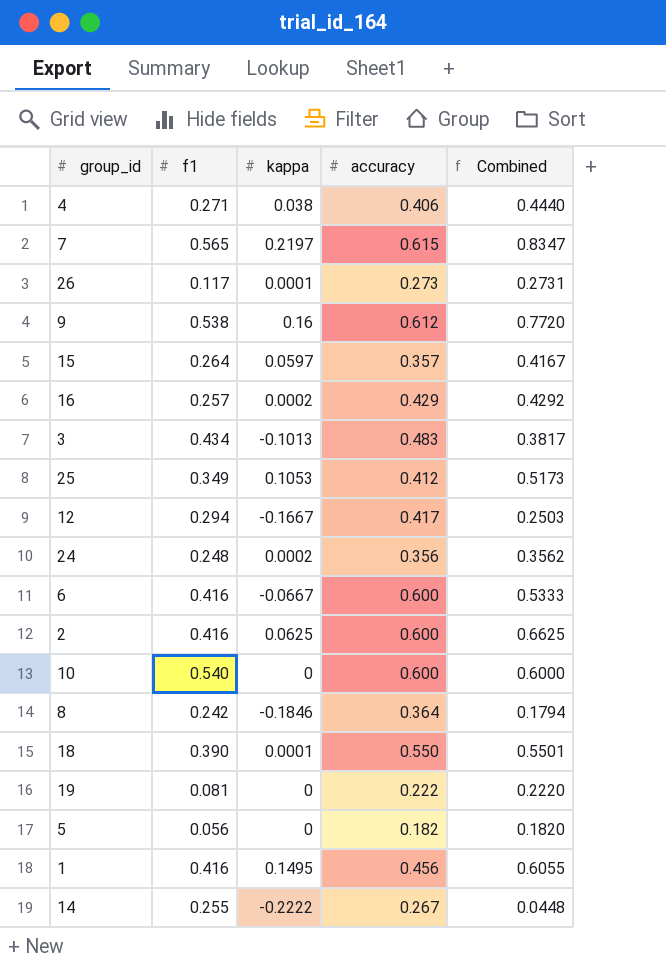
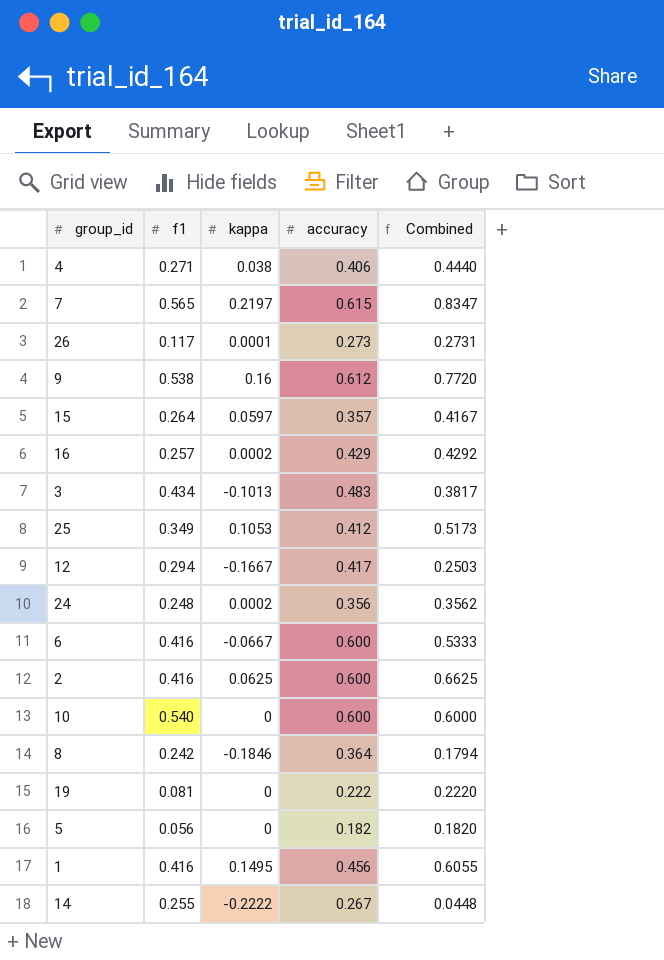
row 18: 0.390 | 0.0001 | 0.550 | 0.5501 -> none

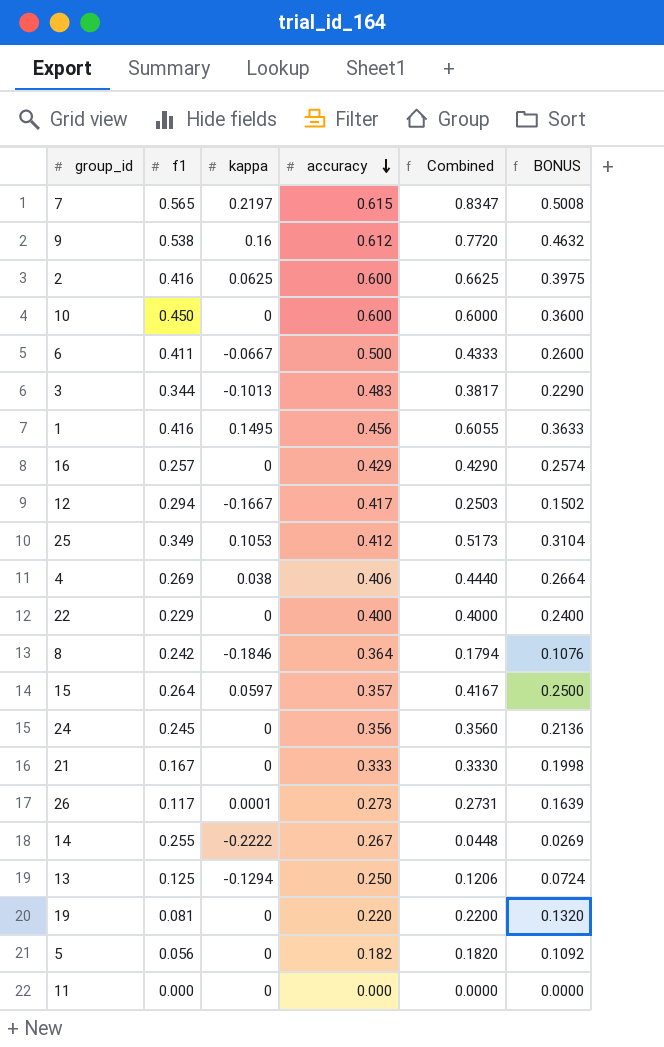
row order: none -> accuracy descending
column BONUS | formula: none -> [Combined] * 0.6
10 | f1: 0.540 -> 0.450
6 | f1: 0.416 -> 0.411
6 | accuracy: 0.600 -> 0.500
6 | Combined: 0.5333 -> 0.4333
3 | f1: 0.434 -> 0.344
16 | kappa: 0.0002 -> 0
16 | Combined: 0.4292 -> 0.4290
4 | f1: 0.271 -> 0.269
row 22: none -> 0.229 | 0 | 0.400 | 0.4000 | 0.2400
24 | f1: 0.248 -> 0.245
24 | kappa: 0.0002 -> 0
24 | Combined: 0.3562 -> 0.3560
row 21: none -> 0.167 | 0 | 0.333 | 0.3330 | 0.1998
row 13: none -> 0.125 | -0.1294 | 0.250 | 0.1206 | 0.0724
19 | accuracy: 0.222 -> 0.220
19 | Combined: 0.2220 -> 0.2200
row 11: none -> 0.000 | 0 | 0.000 | 0.0000 | 0.0000

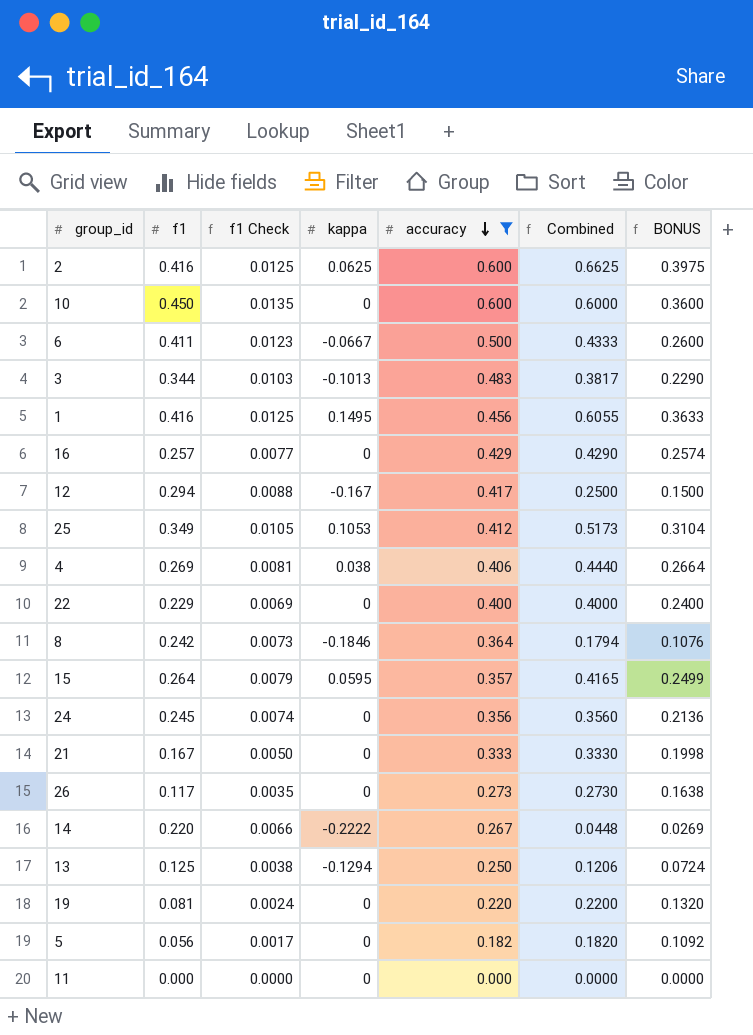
filter: none -> accuracy <= 0.600
column f1 Check | formula: none -> [f1] * 0.03
12 | kappa: -0.1667 -> -0.167
12 | Combined: 0.2503 -> 0.2500
12 | BONUS: 0.1502 -> 0.1500
15 | kappa: 0.0597 -> 0.0595
15 | Combined: 0.4167 -> 0.4165
15 | BONUS: 0.2500 -> 0.2499
26 | kappa: 0.0001 -> 0
26 | Combined: 0.2731 -> 0.2730
26 | BONUS: 0.1639 -> 0.1638
14 | f1: 0.255 -> 0.220

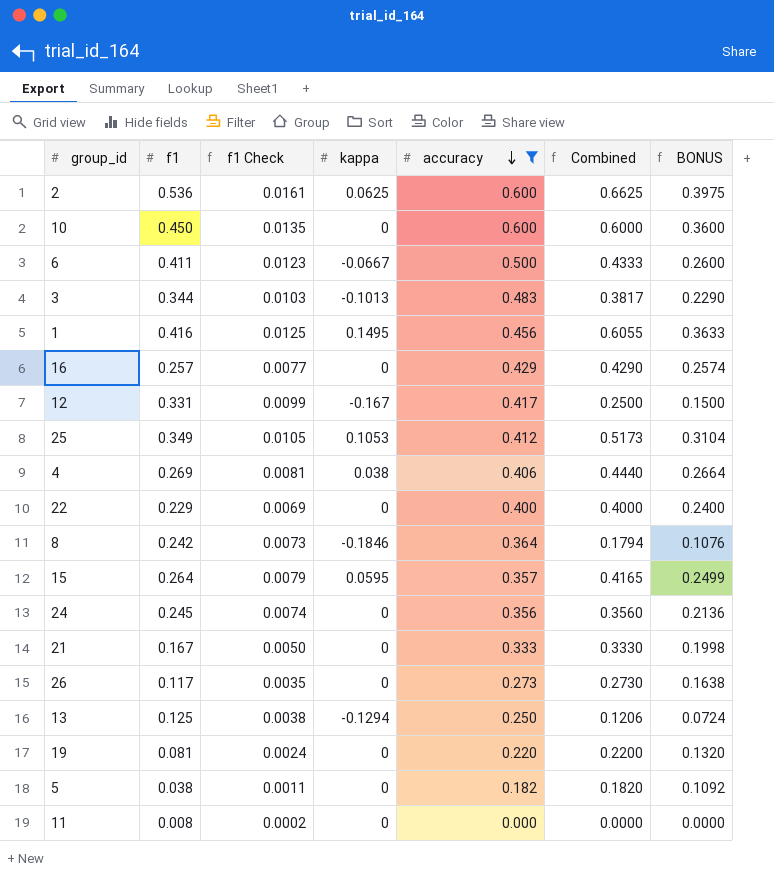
row 14: 0.220 | 0.0066 | -0.2222 | 0.267 | 0.0448 | 0.0269 -> none
2 | f1: 0.416 -> 0.536
2 | f1 Check: 0.0125 -> 0.0161
12 | f1: 0.294 -> 0.331
12 | f1 Check: 0.0088 -> 0.0099
5 | f1: 0.056 -> 0.038
5 | f1 Check: 0.0017 -> 0.0011
11 | f1: 0.000 -> 0.008
11 | f1 Check: 0.0000 -> 0.0002

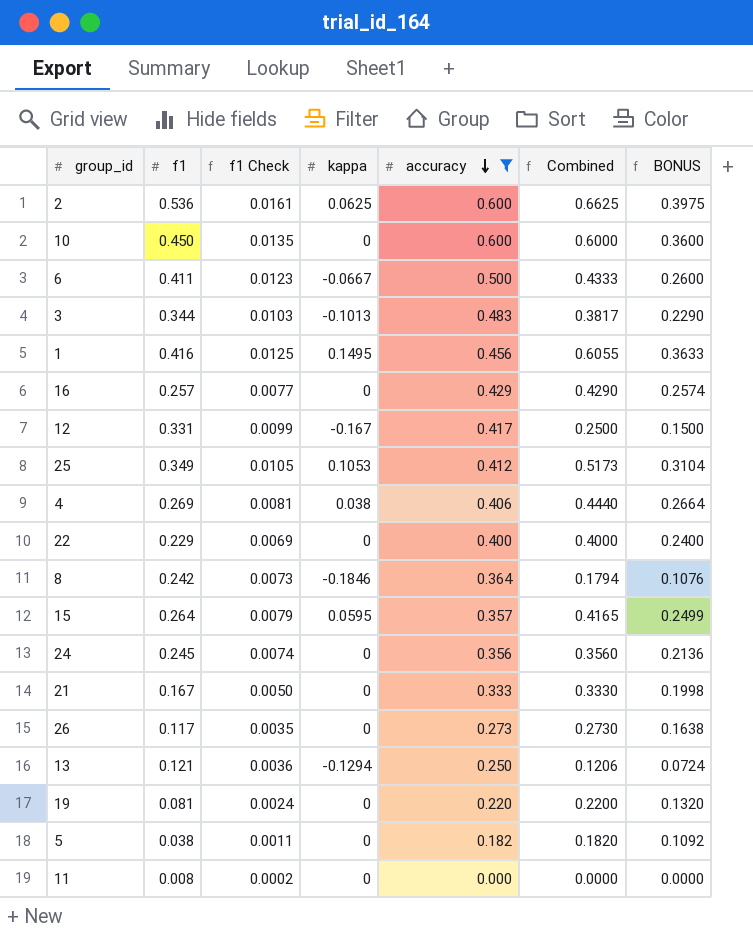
13 | f1: 0.125 -> 0.121
13 | f1 Check: 0.0038 -> 0.0036

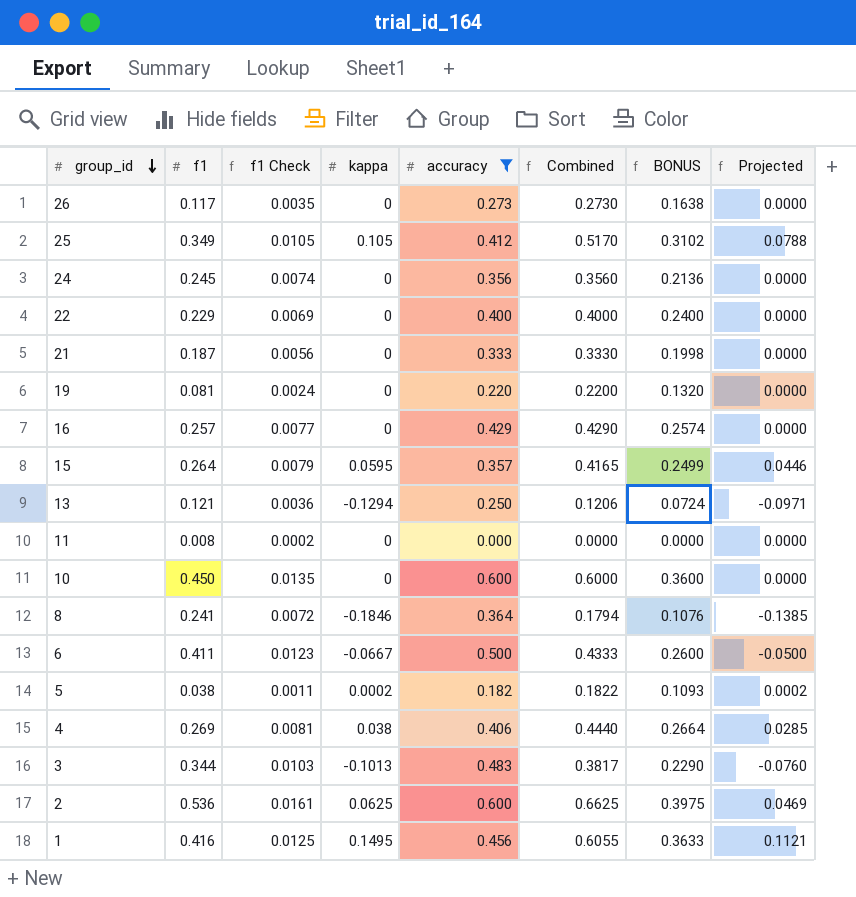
row order: accuracy descending -> group_id descending
column Projected | formula: none -> [kappa] * 0.75
row 12: 0.331 | 0.0099 | -0.167 | 0.417 | 0.2500 | 0.1500 -> none
25 | kappa: 0.1053 -> 0.105
25 | Combined: 0.5173 -> 0.5170
25 | BONUS: 0.3104 -> 0.3102
21 | f1: 0.167 -> 0.187
21 | f1 Check: 0.0050 -> 0.0056
8 | f1: 0.242 -> 0.241
8 | f1 Check: 0.0073 -> 0.0072
5 | kappa: 0 -> 0.0002
5 | Combined: 0.1820 -> 0.1822
5 | BONUS: 0.1092 -> 0.1093

